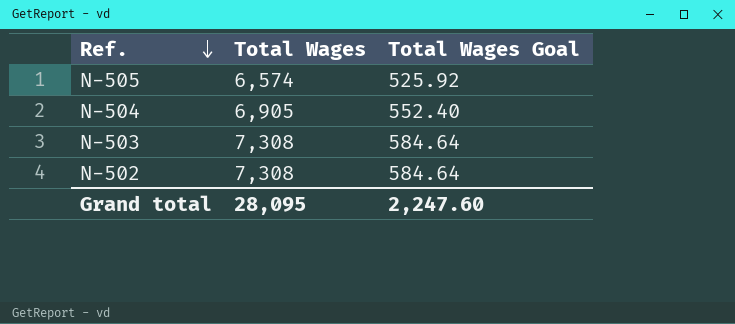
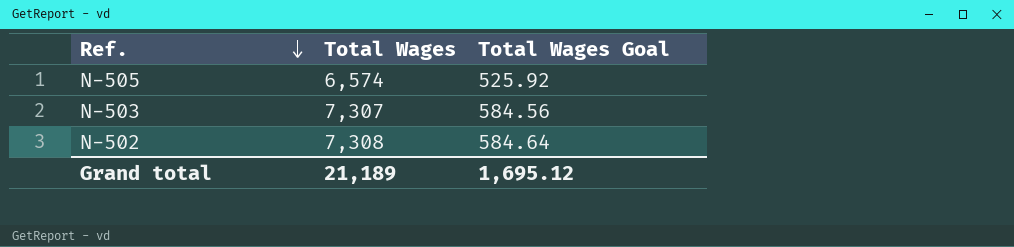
row N-504: 6,905 | 552.40 -> none
N-503 | Total Wages: 7,308 -> 7,307
N-503 | Total Wages Goal: 584.64 -> 584.56
Grand total | Total Wages: 28,095 -> 21,189
Grand total | Total Wages Goal: 2,247.60 -> 1,695.12

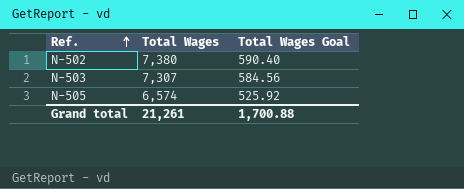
row order: Ref. descending -> Ref. ascending
N-502 | Total Wages: 7,308 -> 7,380
N-502 | Total Wages Goal: 584.64 -> 590.40
Grand total | Total Wages: 21,189 -> 21,261
Grand total | Total Wages Goal: 1,695.12 -> 1,700.88

